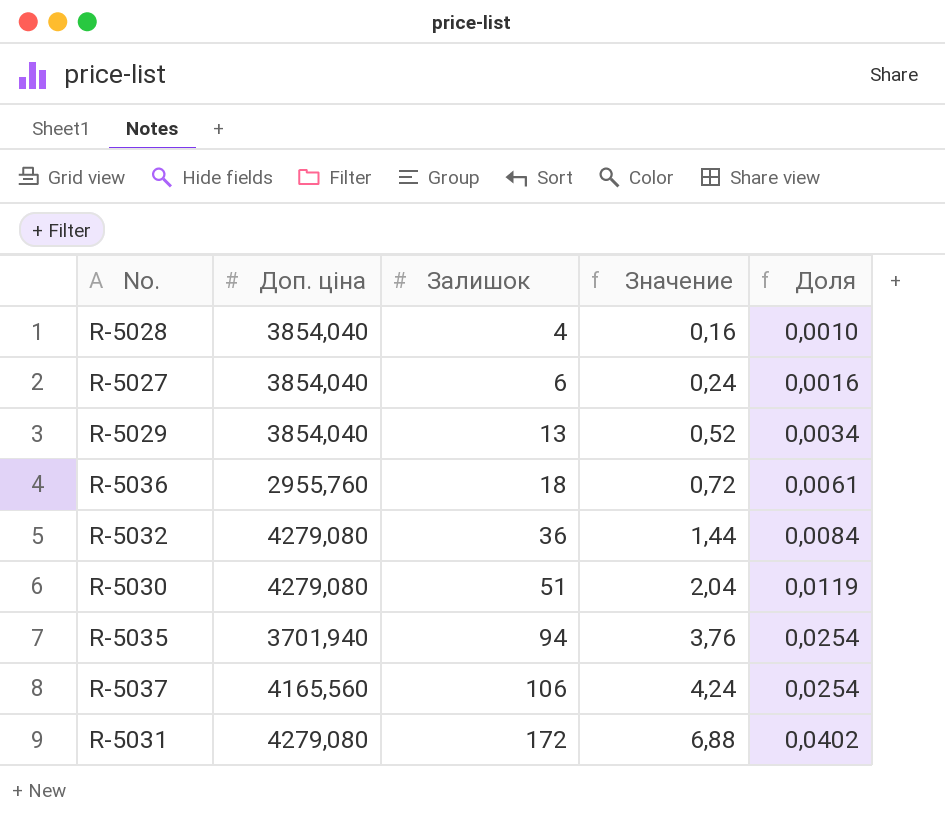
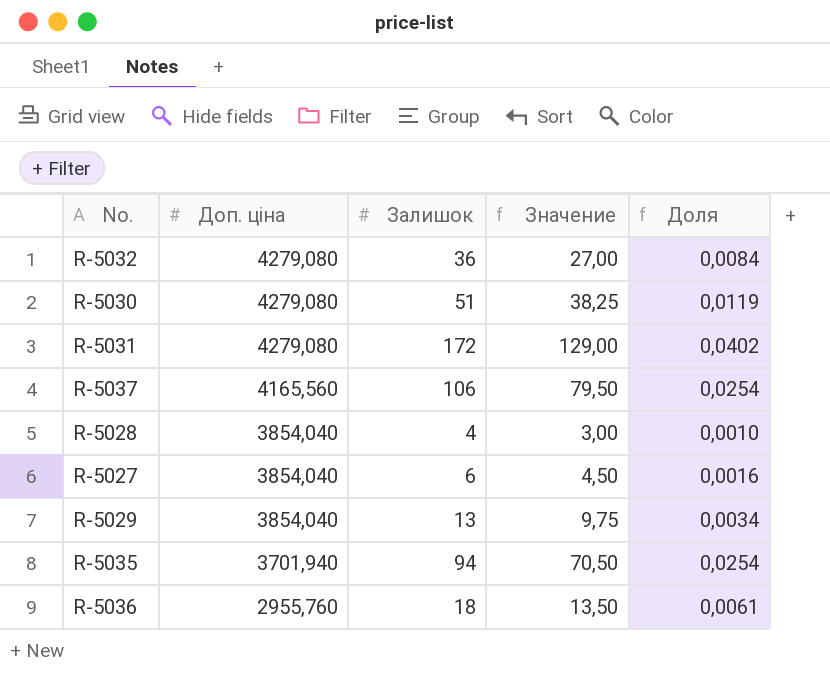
row order: Залишок ascending -> Доп. ціна descending
column Значение | formula: [Залишок] * 0,04 -> [Залишок] * 0,75

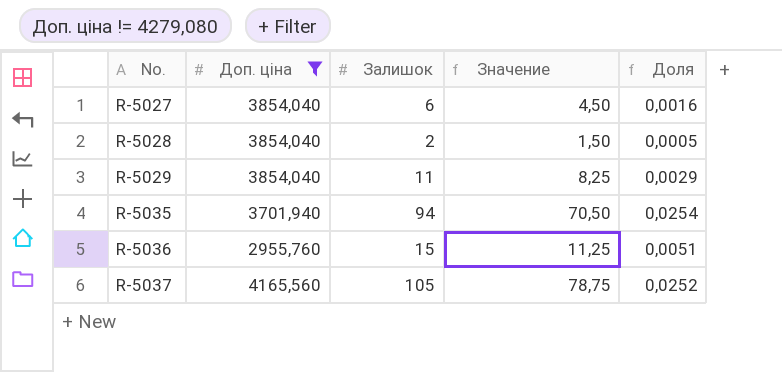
filter: none -> Доп. ціна != 4279,080
row order: Доп. ціна descending -> No. ascending
R-5028 | Залишок: 4 -> 2
R-5028 | Значение: 3,00 -> 1,50
R-5028 | Доля: 0,0010 -> 0,0005
R-5029 | Залишок: 13 -> 11
R-5029 | Значение: 9,75 -> 8,25
R-5029 | Доля: 0,0034 -> 0,0029
R-5036 | Залишок: 18 -> 15
R-5036 | Значение: 13,50 -> 11,25
R-5036 | Доля: 0,0061 -> 0,0051
R-5037 | Залишок: 106 -> 105
R-5037 | Значение: 79,50 -> 78,75
R-5037 | Доля: 0,0254 -> 0,0252

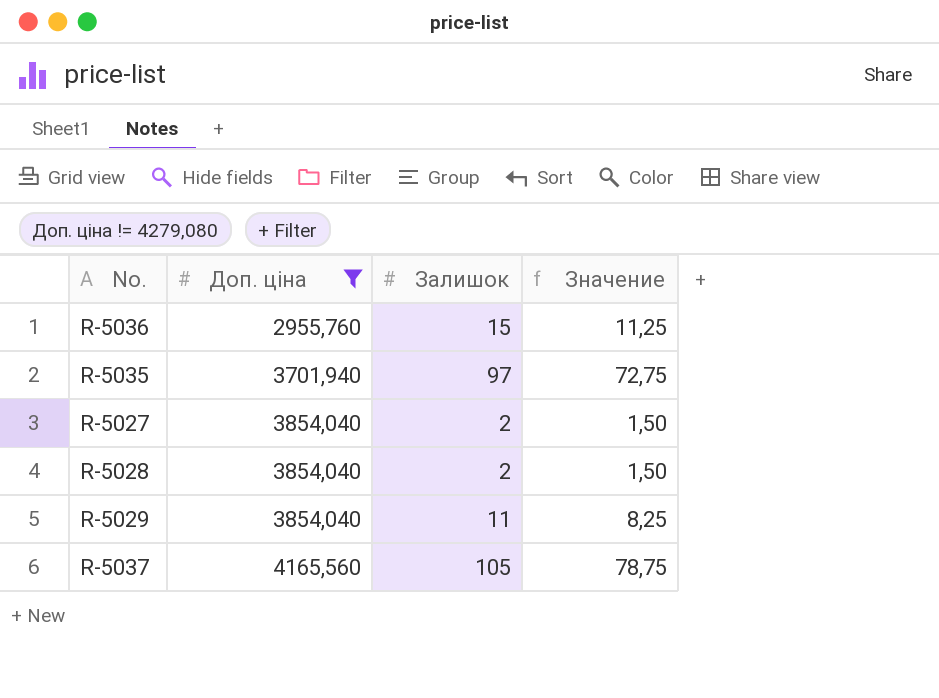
row order: No. ascending -> Доп. ціна ascending
column Доля | formula: [Залишок] / [Доп. ціна] -> none
R-5035 | Залишок: 94 -> 97
R-5035 | Значение: 70,50 -> 72,75
R-5027 | Залишок: 6 -> 2
R-5027 | Значение: 4,50 -> 1,50

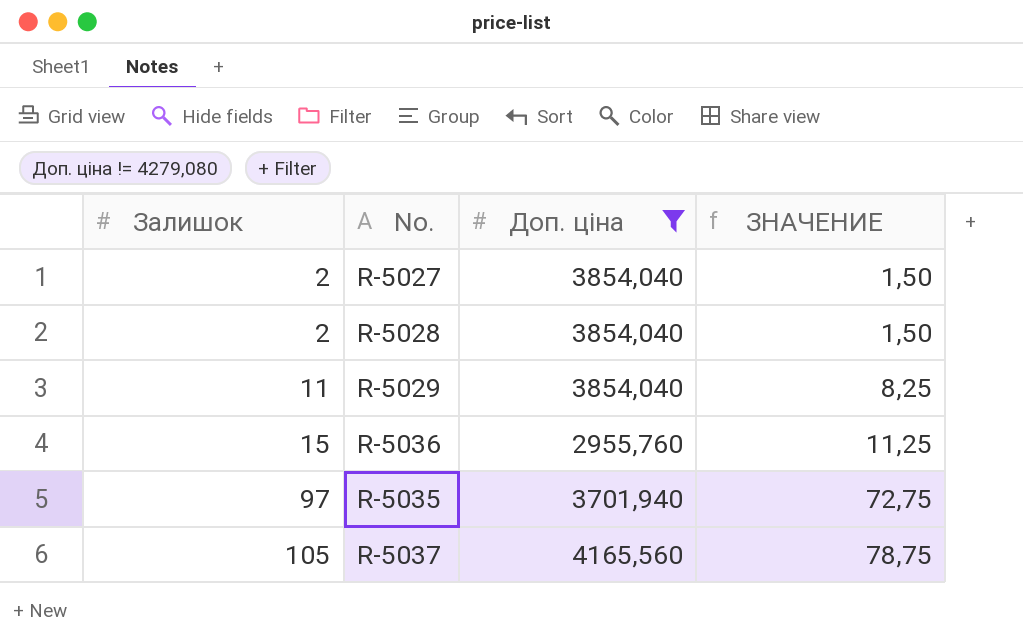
row order: Доп. ціна ascending -> Залишок ascending
column Залишок | position: 3 -> 1
column name: Значение -> ЗНАЧЕНИЕ

